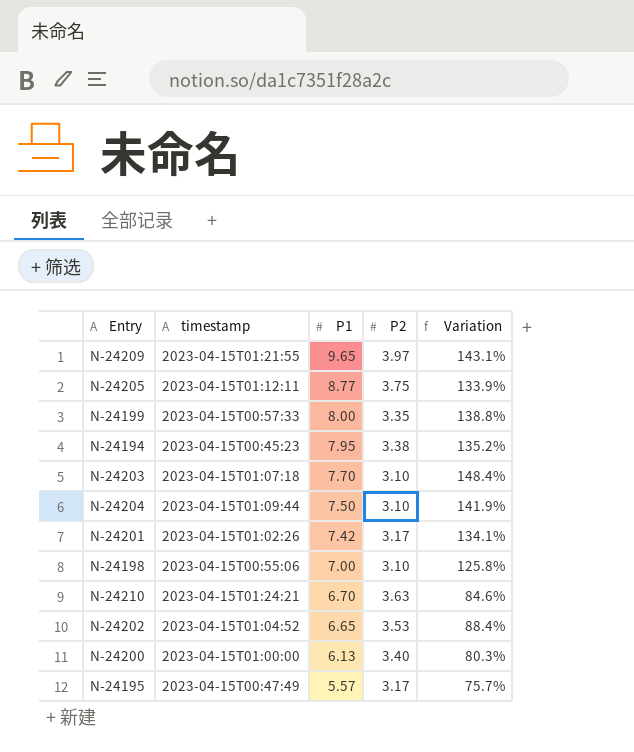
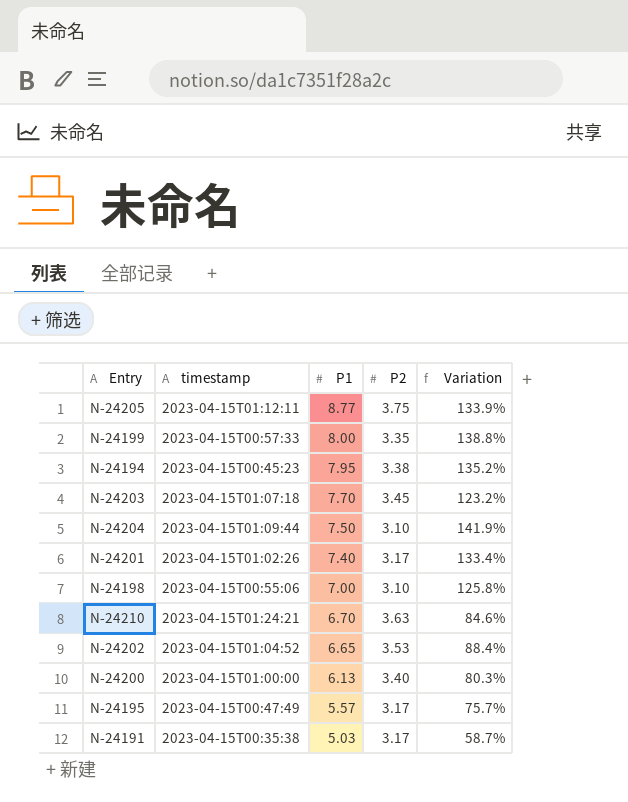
row N-24209: 2023-04-15T01:21:55 | 9.65 | 3.97 | 143.1% -> none
N-24203 | P2: 3.10 -> 3.45
N-24203 | Variation: 148.4% -> 123.2%
N-24201 | P1: 7.42 -> 7.40
N-24201 | Variation: 134.1% -> 133.4%
row N-24191: none -> 2023-04-15T00:35:38 | 5.03 | 3.17 | 58.7%

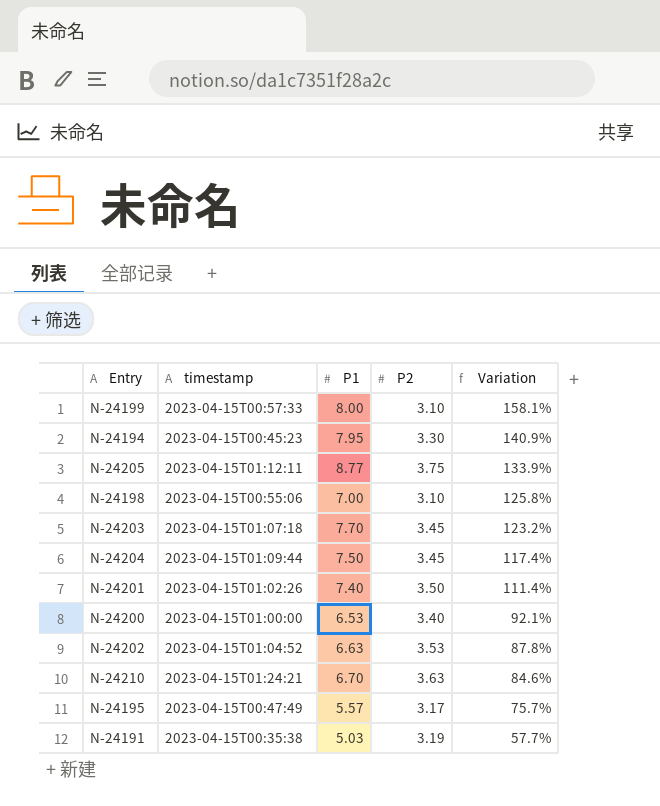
row order: P1 descending -> Variation descending
N-24199 | P2: 3.35 -> 3.10
N-24199 | Variation: 138.8% -> 158.1%
N-24194 | P2: 3.38 -> 3.30
N-24194 | Variation: 135.2% -> 140.9%
N-24204 | P2: 3.10 -> 3.45
N-24204 | Variation: 141.9% -> 117.4%
N-24201 | P2: 3.17 -> 3.50
N-24201 | Variation: 133.4% -> 111.4%
N-24200 | P1: 6.13 -> 6.53
N-24200 | Variation: 80.3% -> 92.1%
N-24202 | P1: 6.65 -> 6.63
N-24202 | Variation: 88.4% -> 87.8%
N-24191 | P2: 3.17 -> 3.19
N-24191 | Variation: 58.7% -> 57.7%

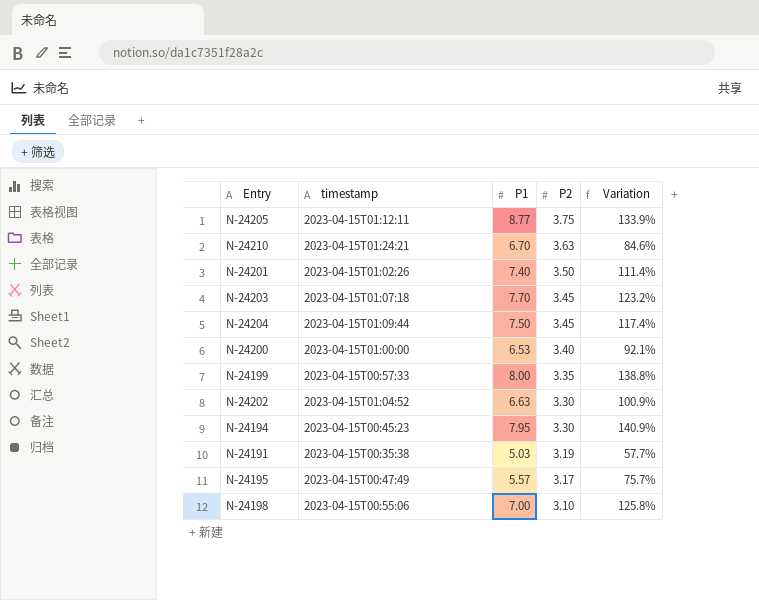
row order: Variation descending -> P2 descending
N-24199 | P2: 3.10 -> 3.35
N-24199 | Variation: 158.1% -> 138.8%
N-24202 | P2: 3.53 -> 3.30
N-24202 | Variation: 87.8% -> 100.9%

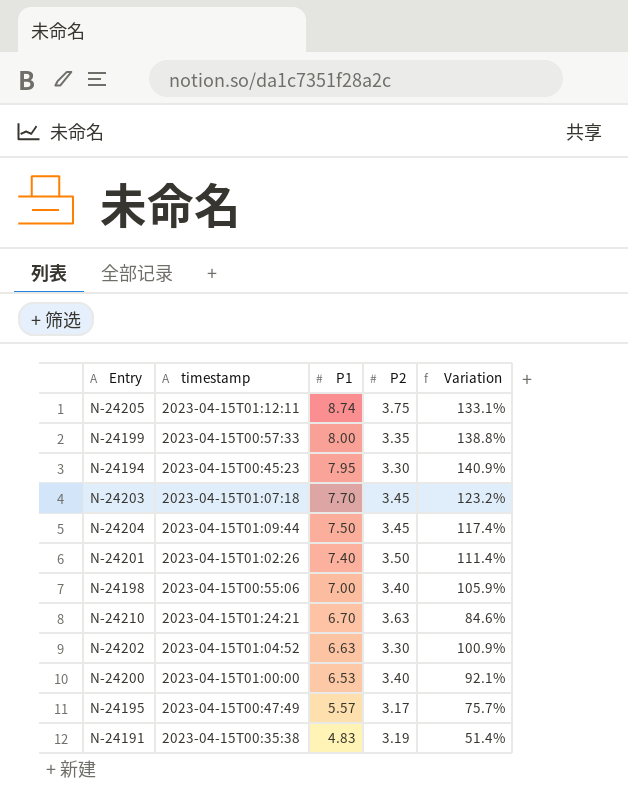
row order: P2 descending -> P1 descending
N-24205 | P1: 8.77 -> 8.74
N-24205 | Variation: 133.9% -> 133.1%
N-24198 | P2: 3.10 -> 3.40
N-24198 | Variation: 125.8% -> 105.9%
N-24191 | P1: 5.03 -> 4.83
N-24191 | Variation: 57.7% -> 51.4%

